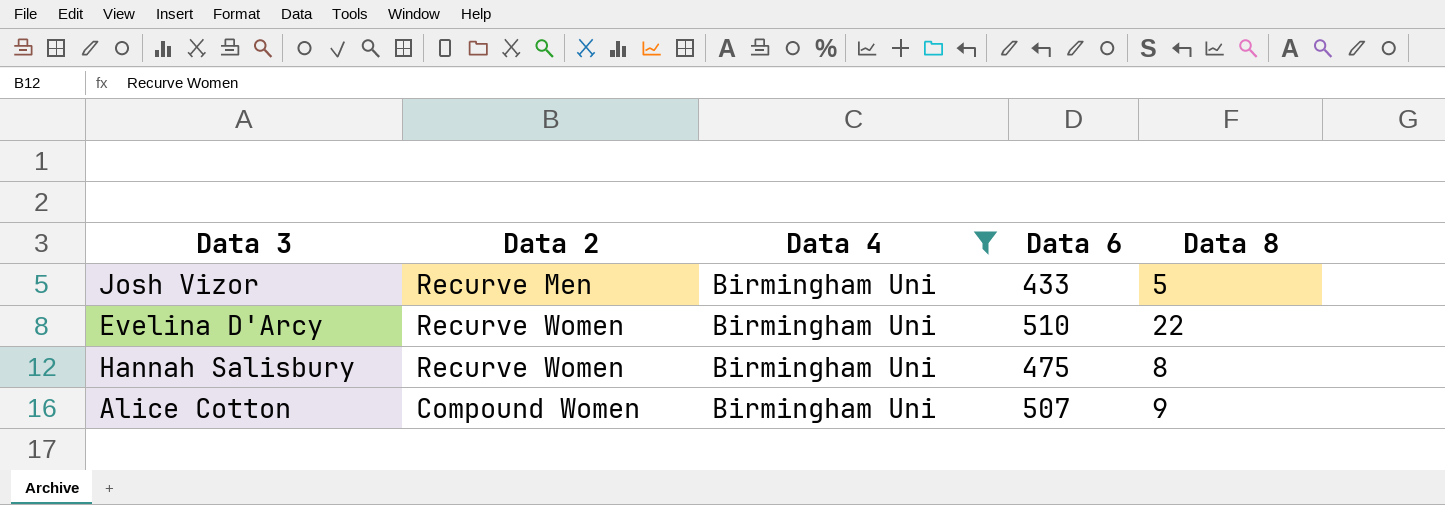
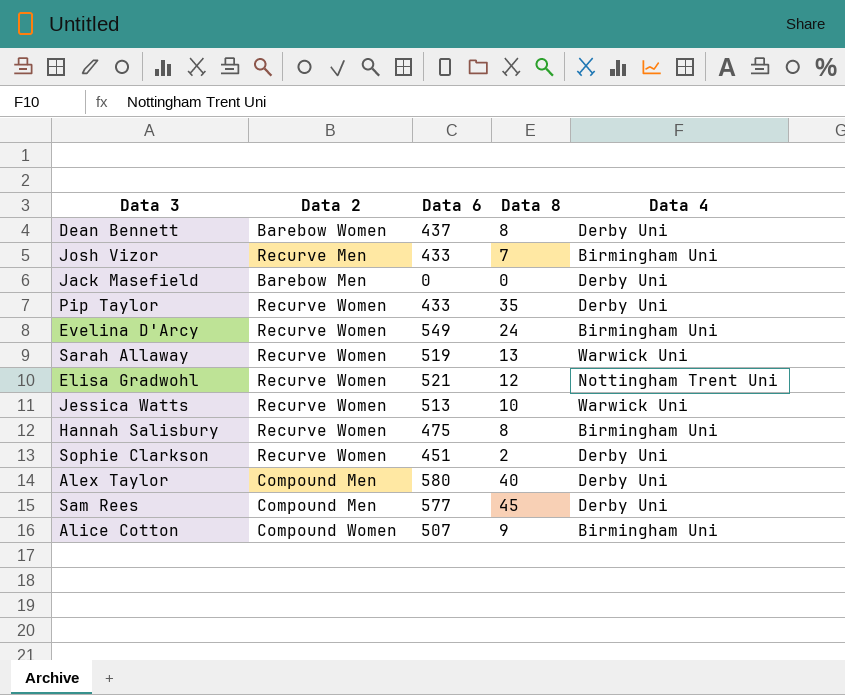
filter: Data 4 = Birmingham Uni -> none
column Data 4 | position: 3 -> 5
Josh Vizor | Data 8: 5 -> 7
Evelina D'Arcy | Data 6: 510 -> 549
Evelina D'Arcy | Data 8: 22 -> 24

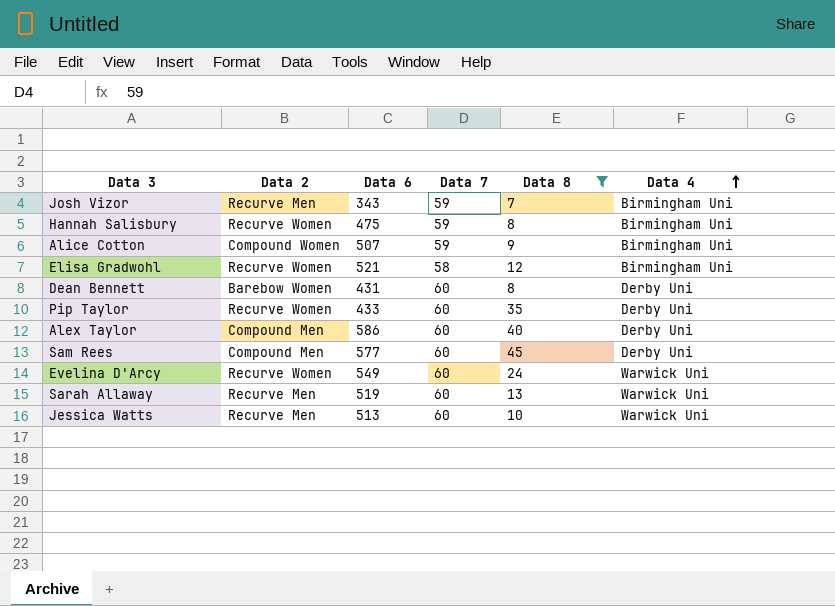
filter: none -> Data 8 >= 7
row order: none -> Data 4 ascending
column Data 7 | position: none -> 4
Josh Vizor | Data 6: 433 -> 343
Elisa Gradwohl | Data 4: Nottingham Trent Uni -> Birmingham Uni
Dean Bennett | Data 6: 437 -> 431
Alex Taylor | Data 6: 580 -> 586
Evelina D'Arcy | Data 4: Birmingham Uni -> Warwick Uni
Sarah Allaway | Data 2: Recurve Women -> Recurve Men
Jessica Watts | Data 2: Recurve Women -> Recurve Men

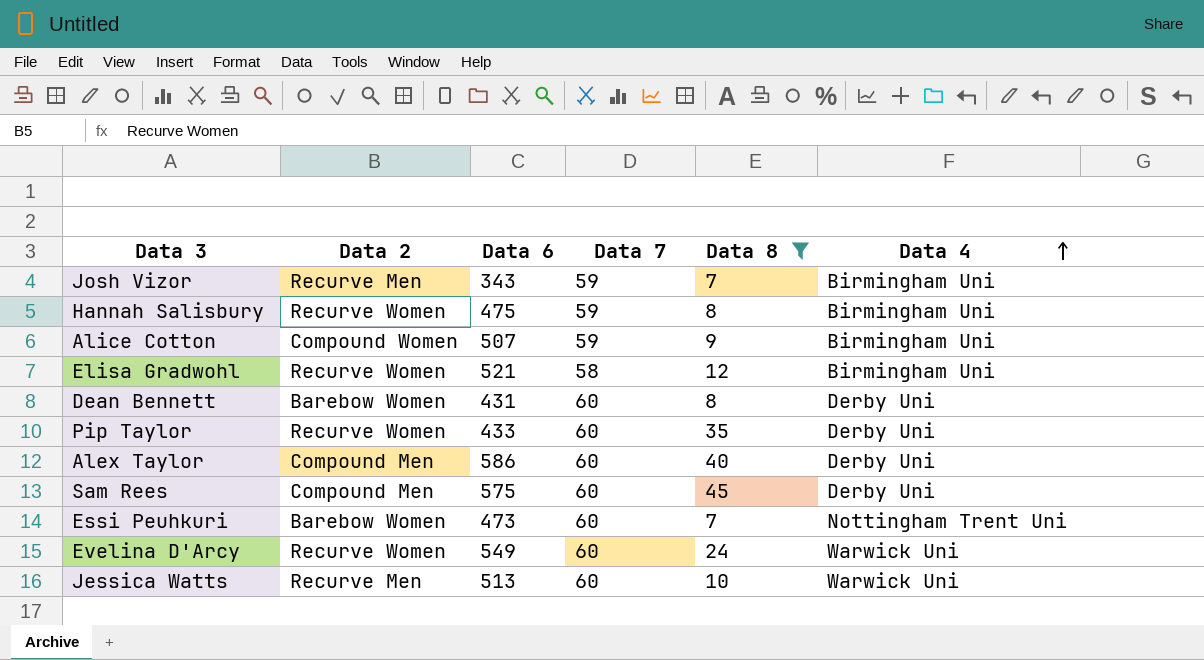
row Sarah Allaway: Recurve Men | 519 | 60 | 13 | Warwick Uni -> none
Sam Rees | Data 6: 577 -> 575
row Essi Peuhkuri: none -> Barebow Women | 473 | 60 | 7 | Nottingham Trent Uni

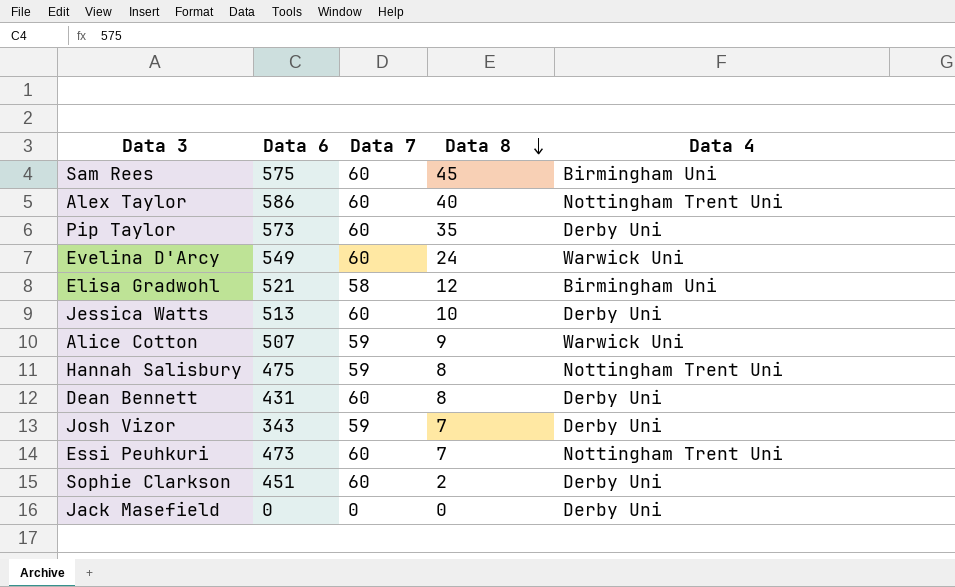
filter: Data 8 >= 7 -> none
row order: Data 4 ascending -> Data 8 descending
column Data 2 | position: 2 -> none
Sam Rees | Data 4: Derby Uni -> Birmingham Uni
Alex Taylor | Data 4: Derby Uni -> Nottingham Trent Uni
Pip Taylor | Data 6: 433 -> 573
Jessica Watts | Data 4: Warwick Uni -> Derby Uni
Alice Cotton | Data 4: Birmingham Uni -> Warwick Uni
Hannah Salisbury | Data 4: Birmingham Uni -> Nottingham Trent Uni
Josh Vizor | Data 4: Birmingham Uni -> Derby Uni

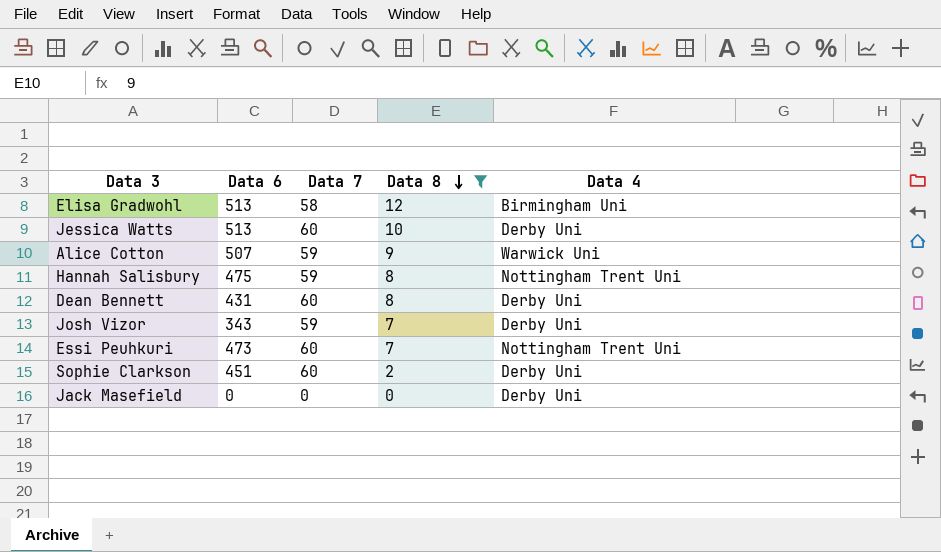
filter: none -> Data 8 <= 12
Elisa Gradwohl | Data 6: 521 -> 513

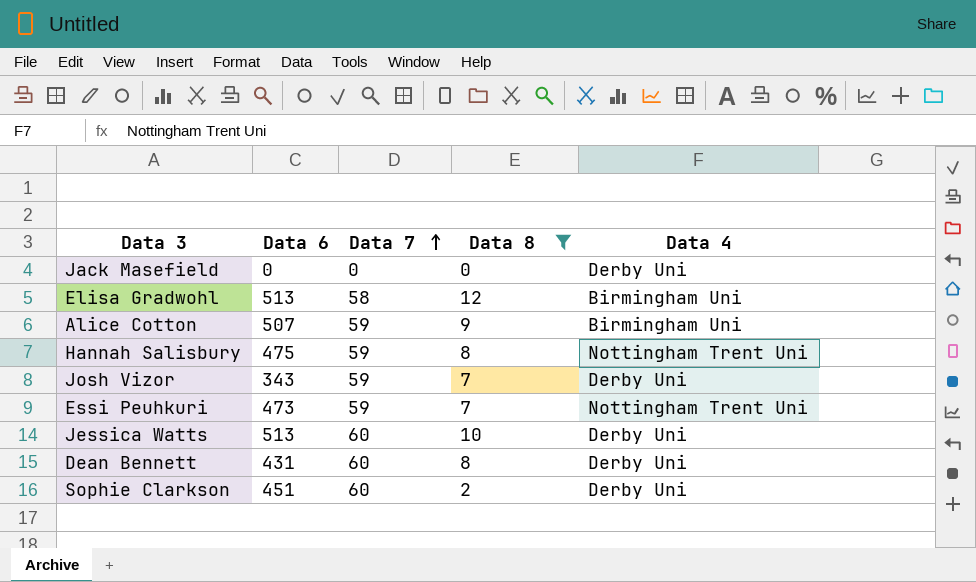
row order: Data 8 descending -> Data 7 ascending
Alice Cotton | Data 4: Warwick Uni -> Birmingham Uni
Essi Peuhkuri | Data 7: 60 -> 59

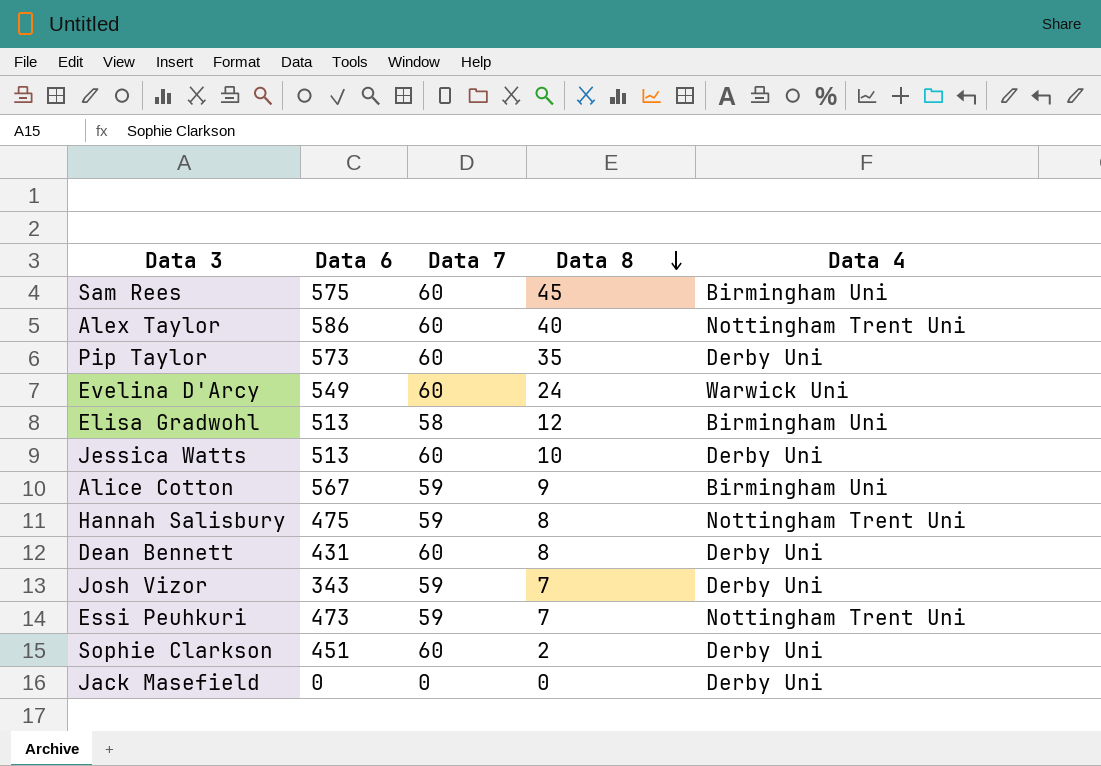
filter: Data 8 <= 12 -> none
row order: Data 7 ascending -> Data 8 descending
Alice Cotton | Data 6: 507 -> 567

